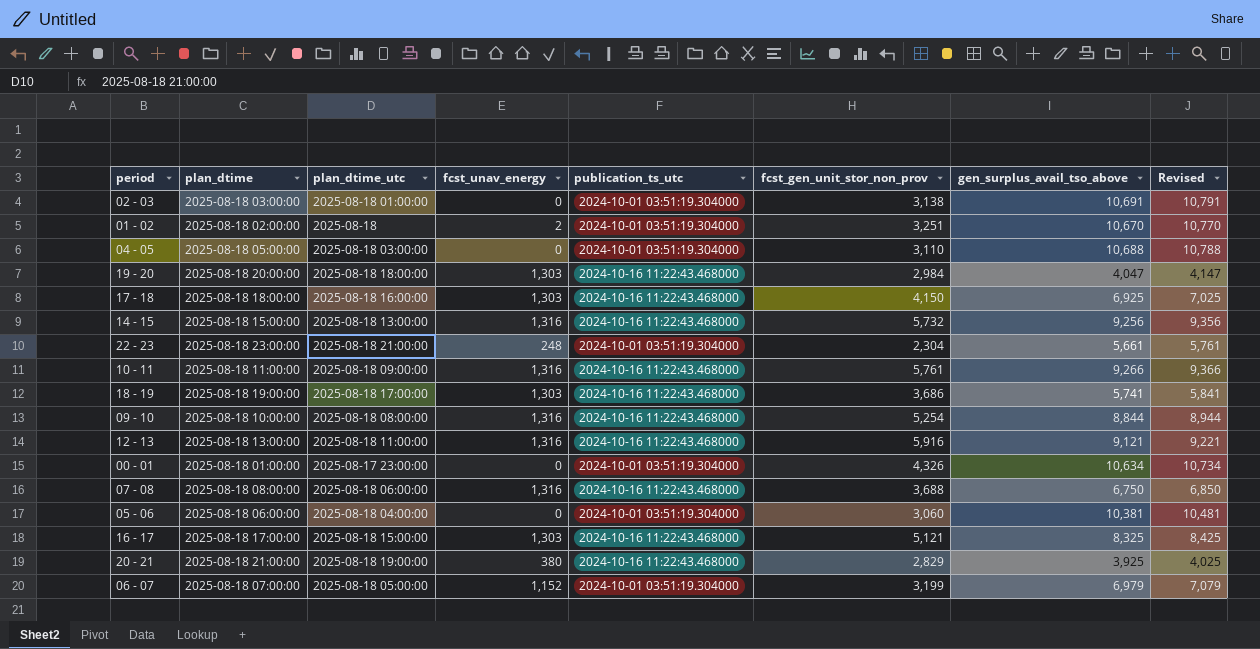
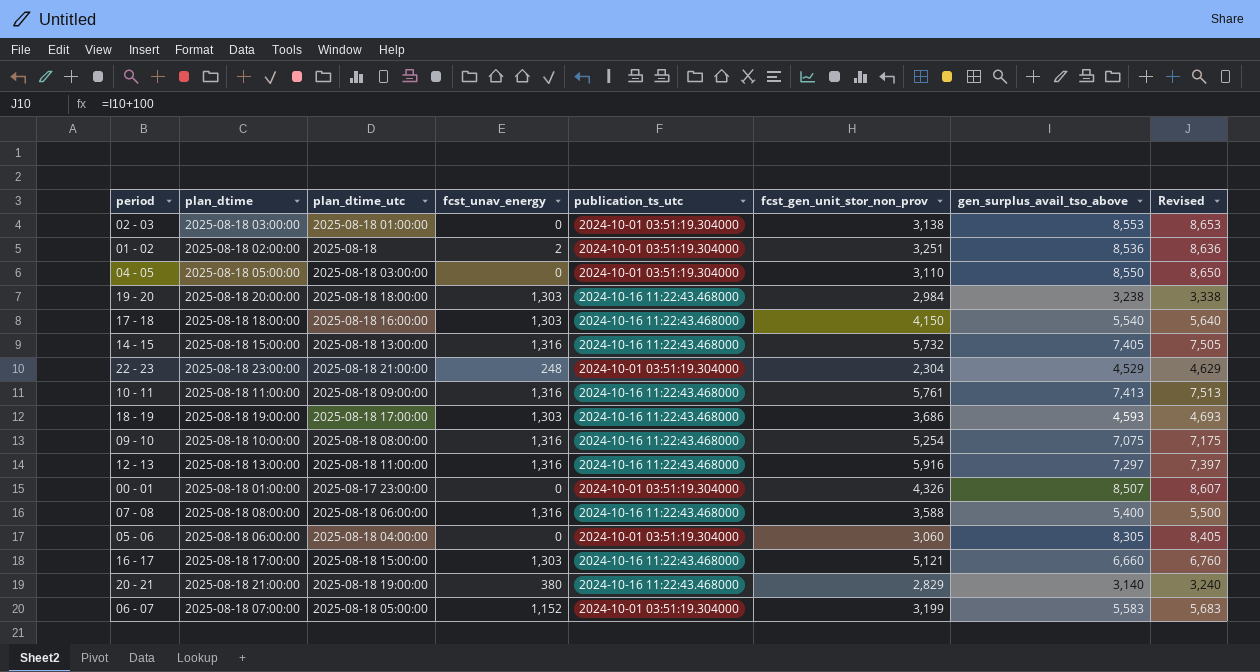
02 - 03 | gen_surplus_avail_tso_above: 10,691 -> 8,553
02 - 03 | Revised: 10,791 -> 8,653
01 - 02 | gen_surplus_avail_tso_above: 10,670 -> 8,536
01 - 02 | Revised: 10,770 -> 8,636
04 - 05 | gen_surplus_avail_tso_above: 10,688 -> 8,550
04 - 05 | Revised: 10,788 -> 8,650
19 - 20 | gen_surplus_avail_tso_above: 4,047 -> 3,238
19 - 20 | Revised: 4,147 -> 3,338
17 - 18 | gen_surplus_avail_tso_above: 6,925 -> 5,540
17 - 18 | Revised: 7,025 -> 5,640
14 - 15 | gen_surplus_avail_tso_above: 9,256 -> 7,405
14 - 15 | Revised: 9,356 -> 7,505
22 - 23 | gen_surplus_avail_tso_above: 5,661 -> 4,529
22 - 23 | Revised: 5,761 -> 4,629
10 - 11 | gen_surplus_avail_tso_above: 9,266 -> 7,413
10 - 11 | Revised: 9,366 -> 7,513
18 - 19 | gen_surplus_avail_tso_above: 5,741 -> 4,593
18 - 19 | Revised: 5,841 -> 4,693
09 - 10 | gen_surplus_avail_tso_above: 8,844 -> 7,075
09 - 10 | Revised: 8,944 -> 7,175
12 - 13 | gen_surplus_avail_tso_above: 9,121 -> 7,297
12 - 13 | Revised: 9,221 -> 7,397
00 - 01 | gen_surplus_avail_tso_above: 10,634 -> 8,507
00 - 01 | Revised: 10,734 -> 8,607
07 - 08 | fcst_gen_unit_stor_non_prov: 3,688 -> 3,588
07 - 08 | gen_surplus_avail_tso_above: 6,750 -> 5,400
07 - 08 | Revised: 6,850 -> 5,500
05 - 06 | gen_surplus_avail_tso_above: 10,381 -> 8,305
05 - 06 | Revised: 10,481 -> 8,405
16 - 17 | gen_surplus_avail_tso_above: 8,325 -> 6,660
16 - 17 | Revised: 8,425 -> 6,760
20 - 21 | gen_surplus_avail_tso_above: 3,925 -> 3,140
20 - 21 | Revised: 4,025 -> 3,240
06 - 07 | gen_surplus_avail_tso_above: 6,979 -> 5,583
06 - 07 | Revised: 7,079 -> 5,683

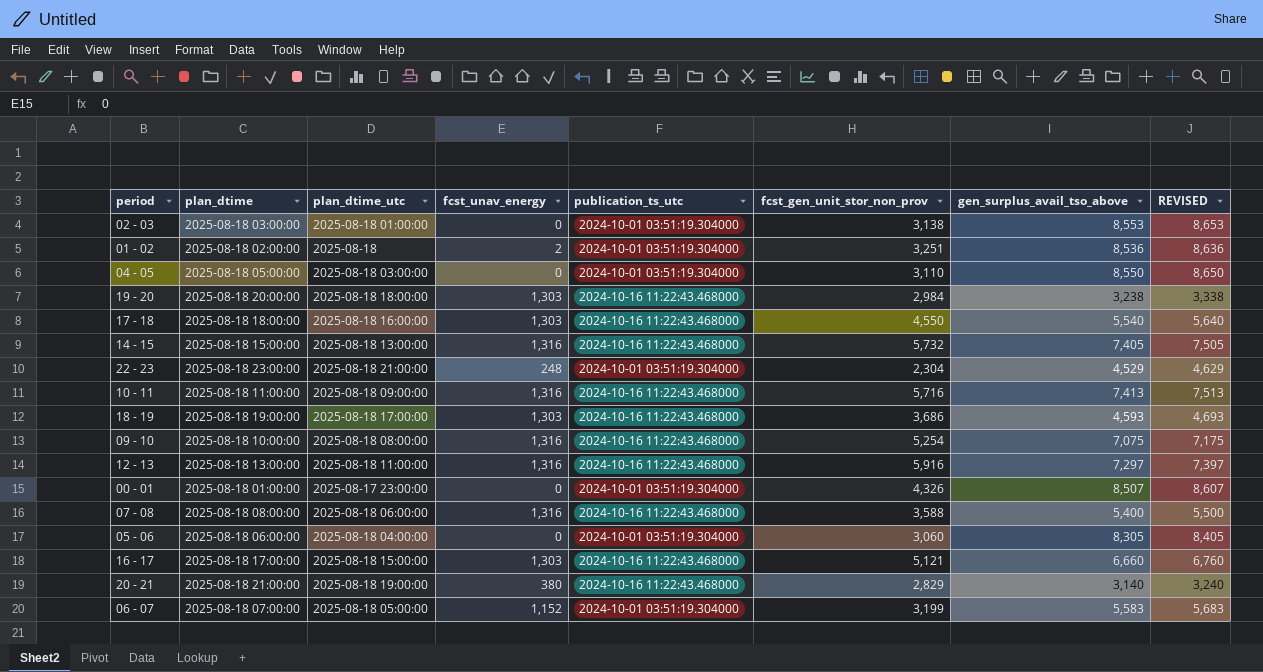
column name: Revised -> REVISED
17 - 18 | fcst_gen_unit_stor_non_prov: 4,150 -> 4,550
10 - 11 | fcst_gen_unit_stor_non_prov: 5,761 -> 5,716

